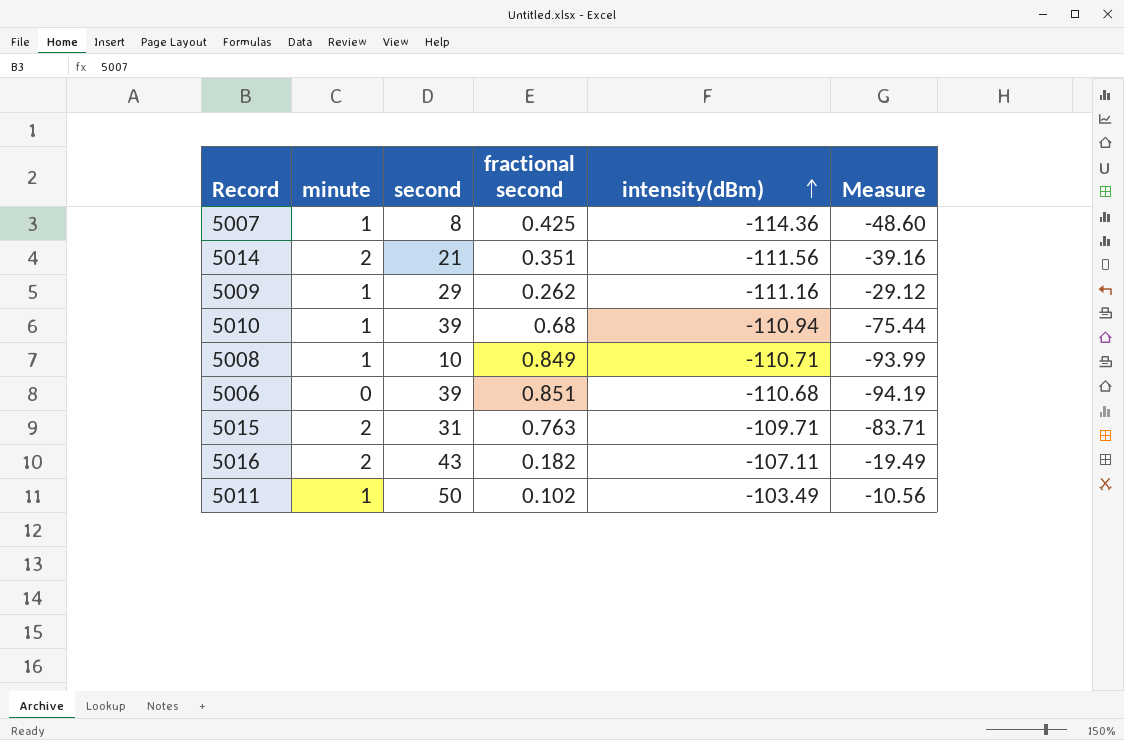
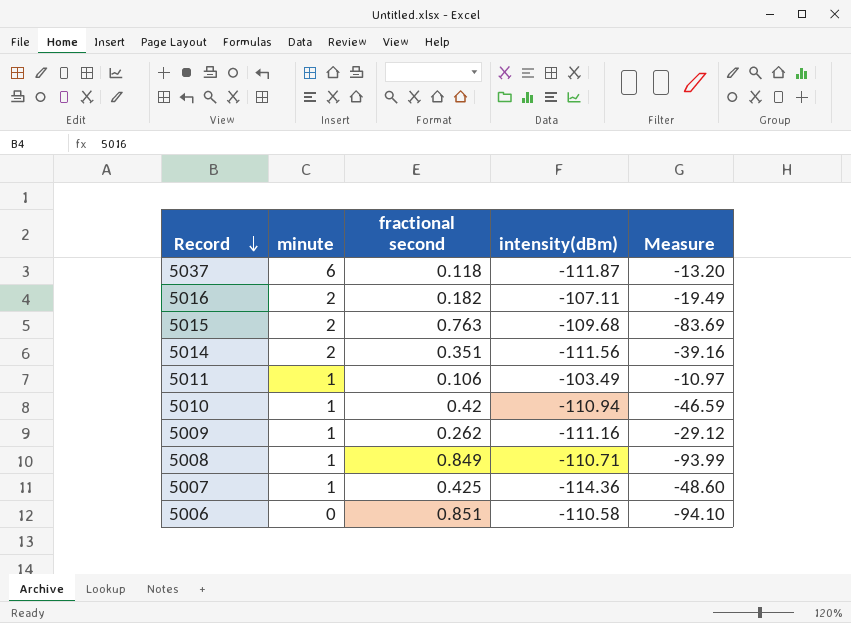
row order: intensity(dBm) ascending -> Record descending
column second | position: 3 -> none
row 5037: none -> 6 | 0.118 | -111.87 | -13.20
5015 | intensity(dBm): -109.71 -> -109.68
5015 | Measure: -83.71 -> -83.69
5011 | fractional second: 0.102 -> 0.106
5011 | Measure: -10.56 -> -10.97
5010 | fractional second: 0.68 -> 0.42
5010 | Measure: -75.44 -> -46.59
5006 | intensity(dBm): -110.68 -> -110.58
5006 | Measure: -94.19 -> -94.10

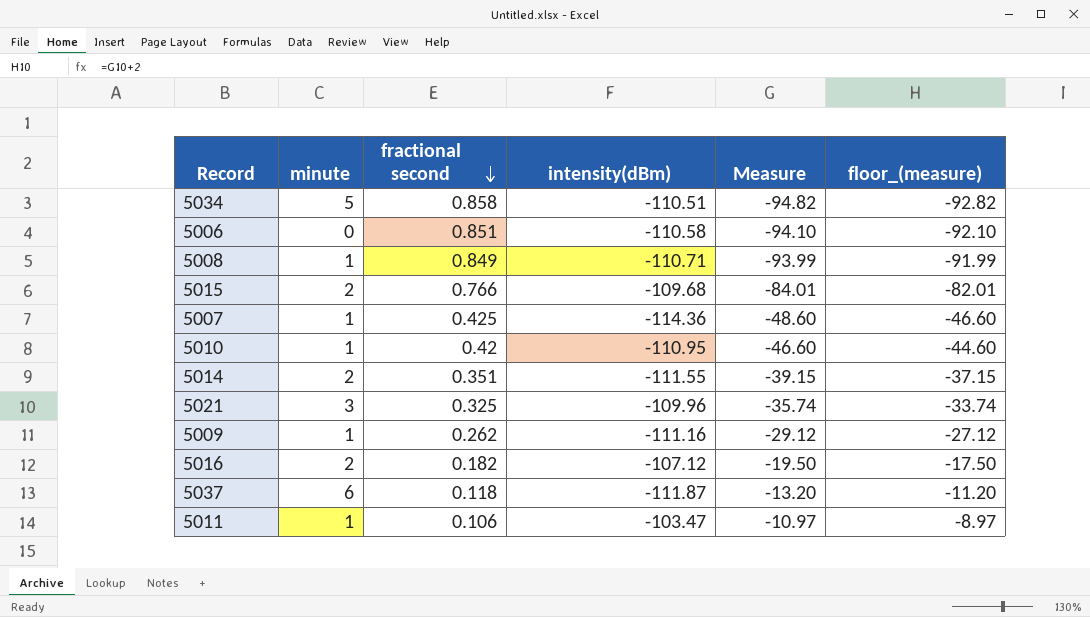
row order: Record descending -> fractional second descending
column floor_(measure) | formula: none -> [Measure] + 2
row 5034: none -> 5 | 0.858 | -110.51 | -94.82 | -92.82
5015 | fractional second: 0.763 -> 0.766
5015 | Measure: -83.69 -> -84.01
5010 | intensity(dBm): -110.94 -> -110.95
5010 | Measure: -46.59 -> -46.60
5014 | intensity(dBm): -111.56 -> -111.55
5014 | Measure: -39.16 -> -39.15
row 5021: none -> 3 | 0.325 | -109.96 | -35.74 | -33.74
5016 | intensity(dBm): -107.11 -> -107.12
5016 | Measure: -19.49 -> -19.50
5011 | intensity(dBm): -103.49 -> -103.47

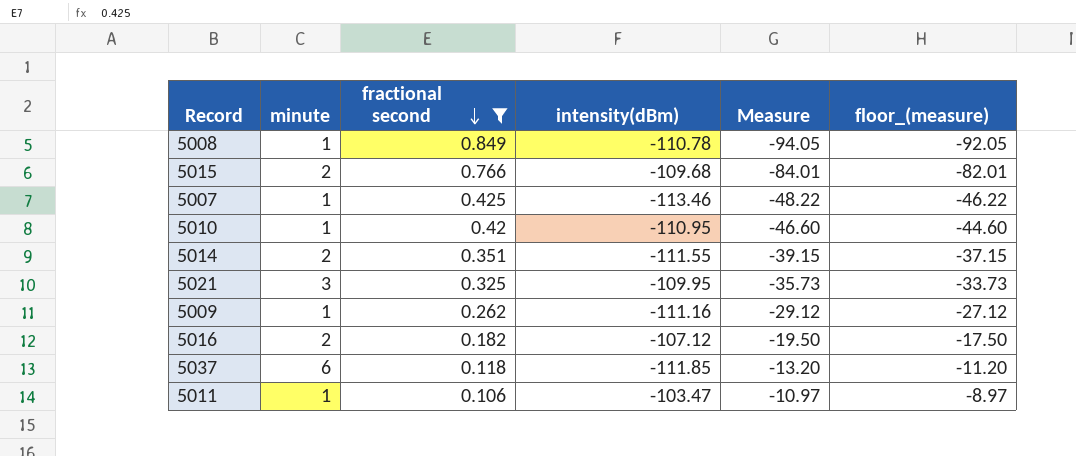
filter: none -> fractional second <= 0.849
5008 | intensity(dBm): -110.71 -> -110.78
5008 | Measure: -93.99 -> -94.05
5008 | floor_(measure): -91.99 -> -92.05
5007 | intensity(dBm): -114.36 -> -113.46
5007 | Measure: -48.60 -> -48.22
5007 | floor_(measure): -46.60 -> -46.22
5021 | intensity(dBm): -109.96 -> -109.95
5021 | Measure: -35.74 -> -35.73
5021 | floor_(measure): -33.74 -> -33.73
5037 | intensity(dBm): -111.87 -> -111.85

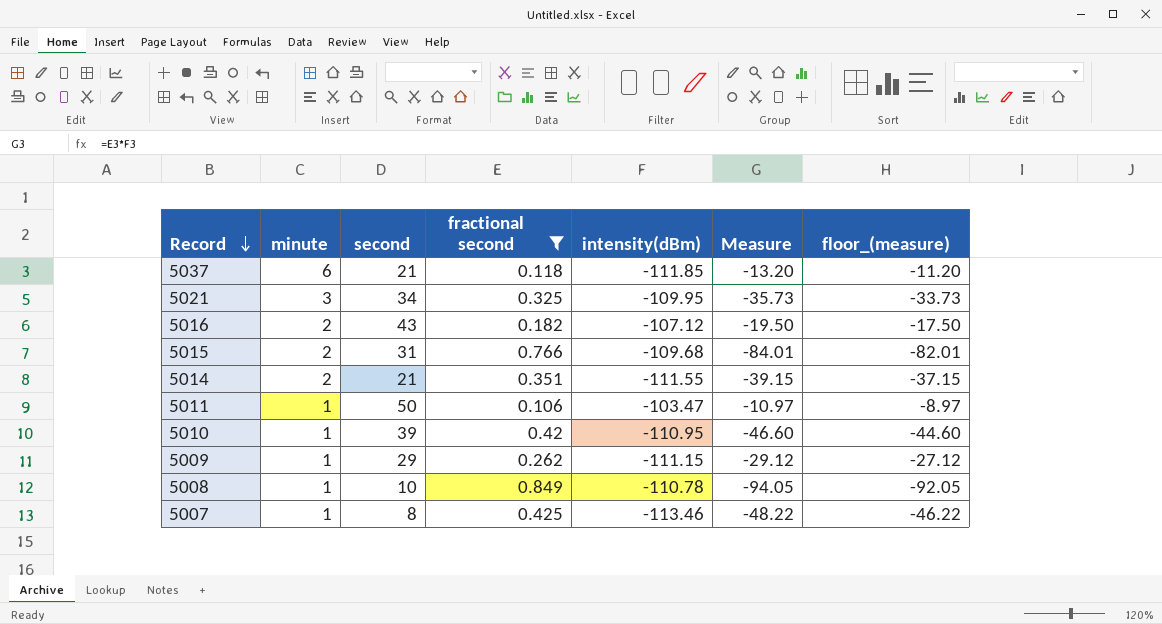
row order: fractional second descending -> Record descending
column second | position: none -> 3
5009 | intensity(dBm): -111.16 -> -111.15

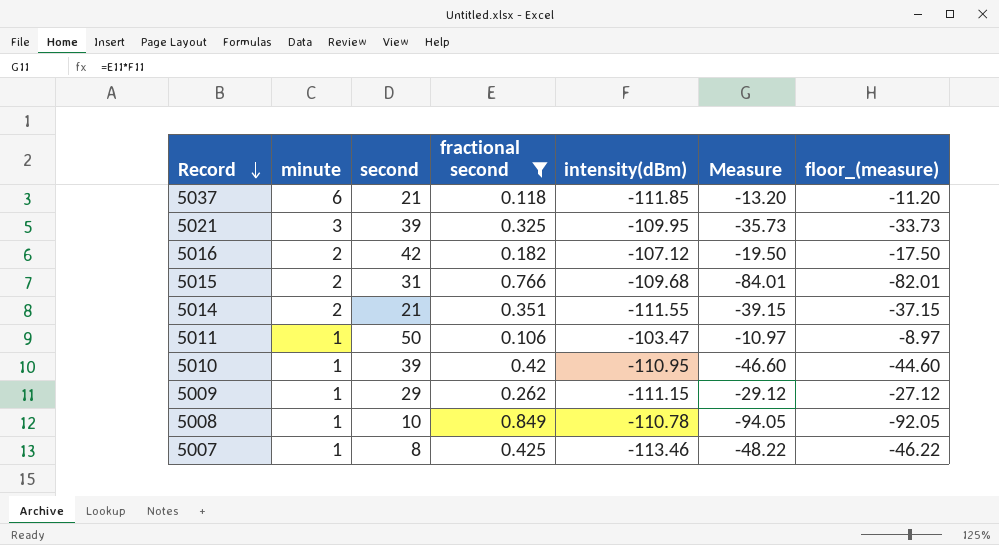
5021 | second: 34 -> 39
5016 | second: 43 -> 42

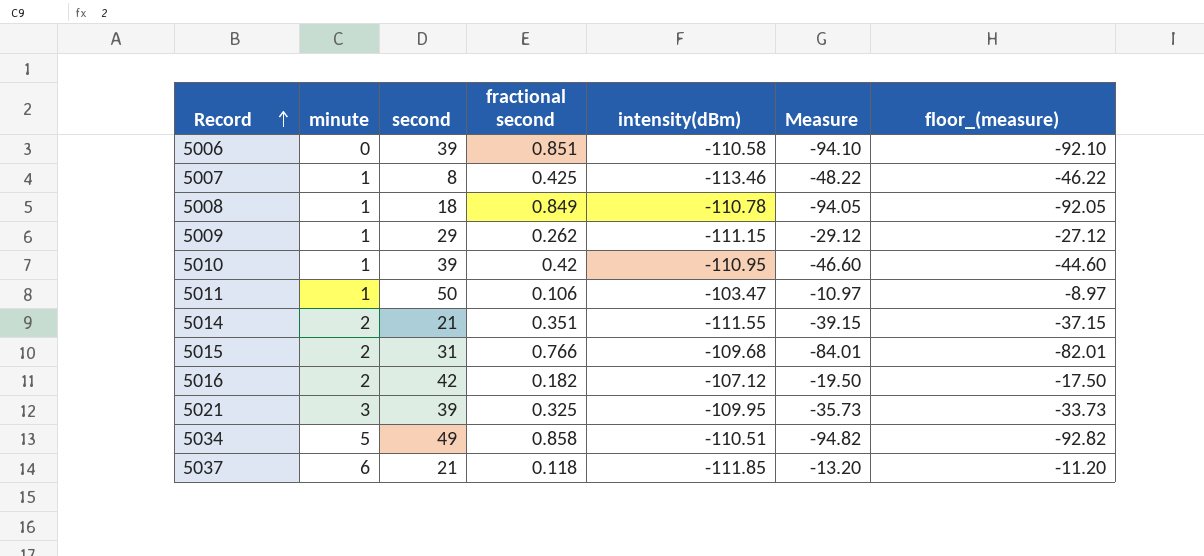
filter: fractional second <= 0.849 -> none
row order: Record descending -> Record ascending
5008 | second: 10 -> 18

